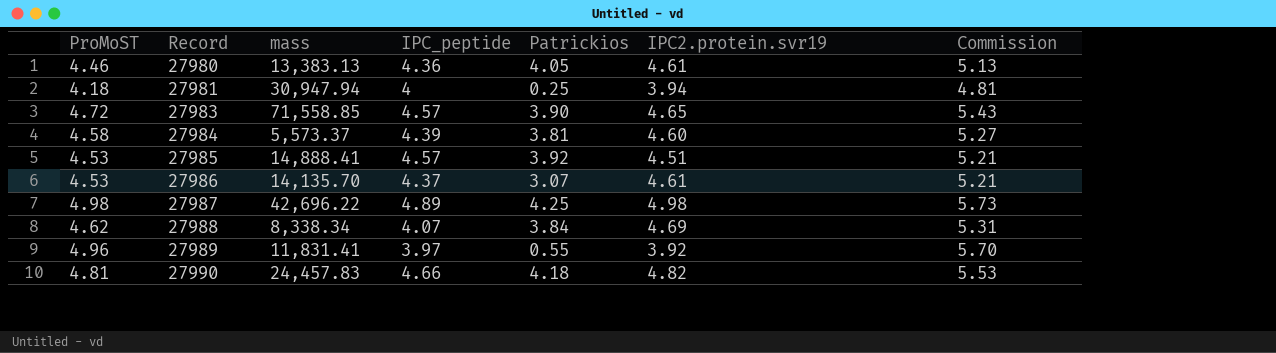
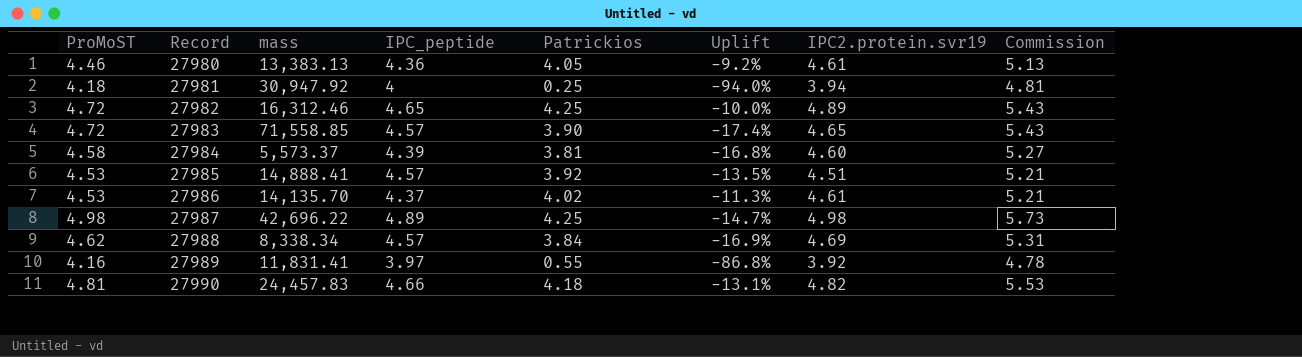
column Uplift | formula: none -> ([Patrickios] - [ProMoST]) / [ProMoST]
27981 | mass: 30,947.94 -> 30,947.92
row 27982: none -> 4.72 | 16,312.46 | 4.65 | 4.25 | -10.0% | 4.89 | 5.43
27986 | Patrickios: 3.07 -> 4.02
27988 | IPC_peptide: 4.07 -> 4.57
27989 | ProMoST: 4.96 -> 4.16
27989 | Commission: 5.70 -> 4.78

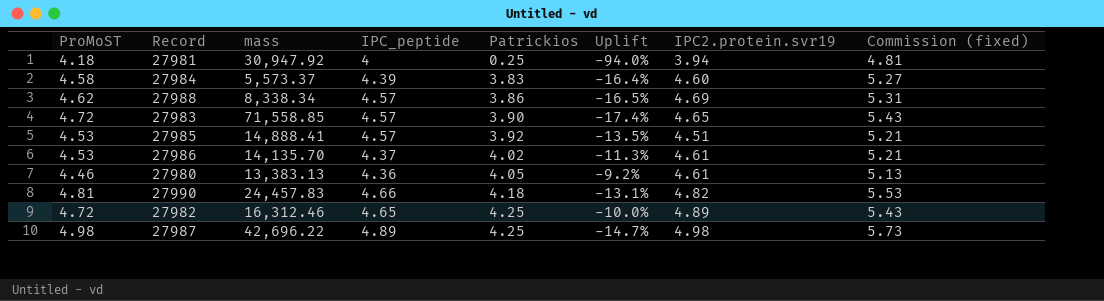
row order: Record ascending -> Patrickios ascending
column name: Commission -> Commission (fixed)
row 27989: 4.16 | 11,831.41 | 3.97 | 0.55 | -86.8% | 3.92 | 4.78 -> none
27984 | Patrickios: 3.81 -> 3.83
27984 | Uplift: -16.8% -> -16.4%
27988 | Patrickios: 3.84 -> 3.86
27988 | Uplift: -16.9% -> -16.5%

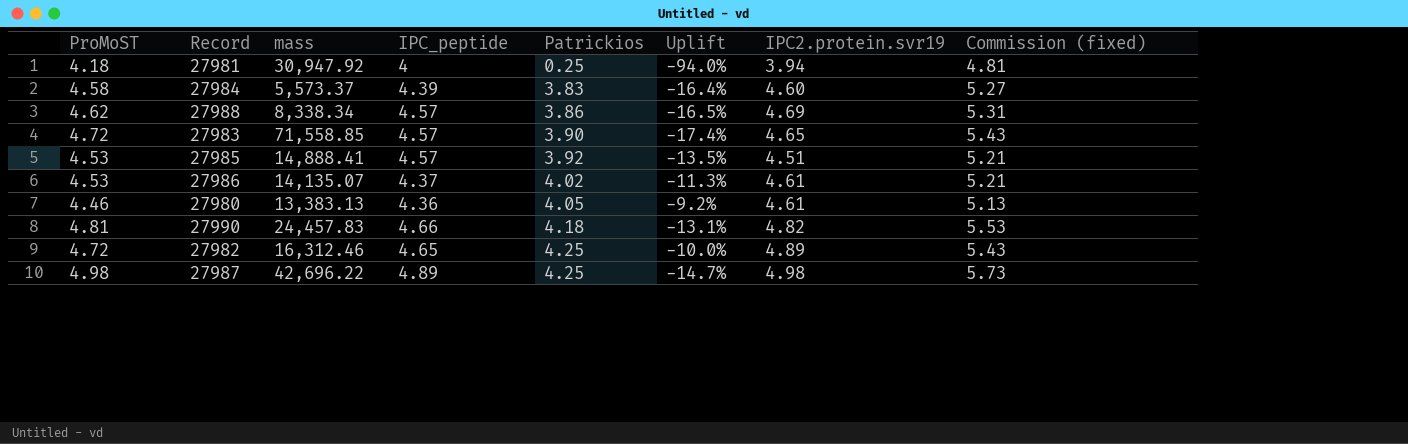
27986 | mass: 14,135.70 -> 14,135.07

